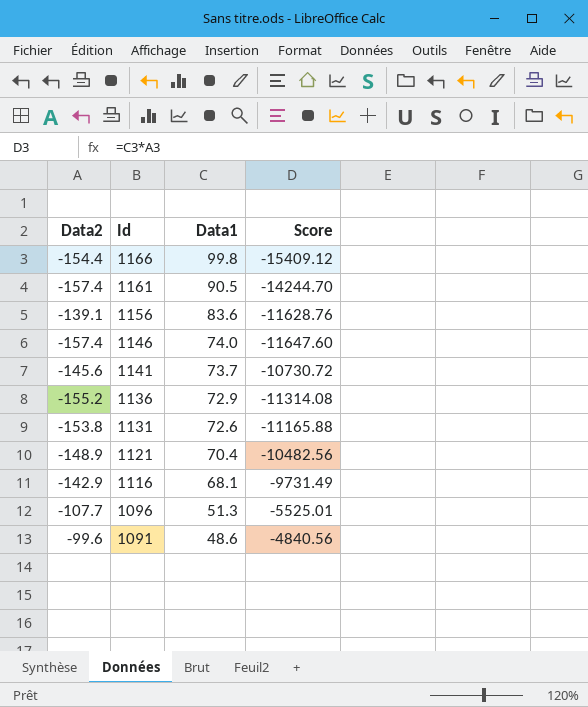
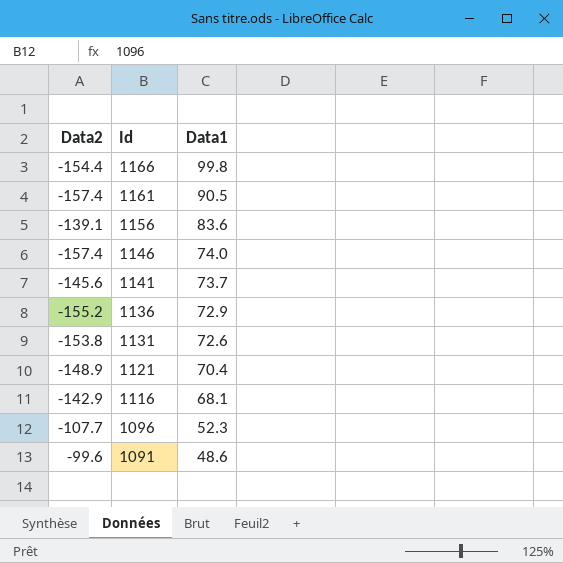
column Score | formula: [Data2] * [Data1] -> none
1096 | Data1: 51.3 -> 52.3

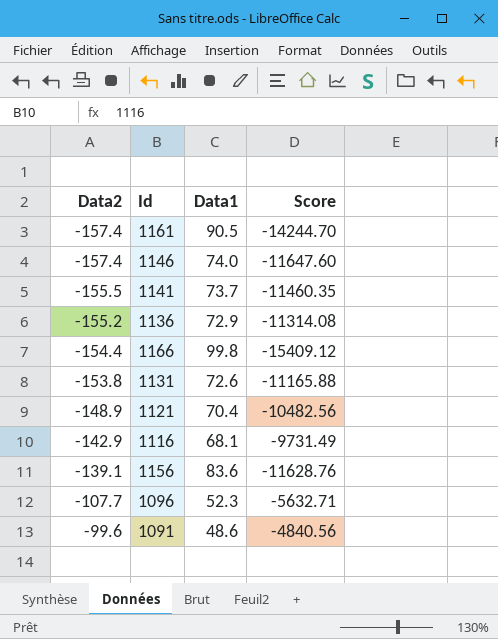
row order: Id descending -> Data2 ascending
column Score | formula: none -> [Data2] * [Data1]
1141 | Data2: -145.6 -> -155.5

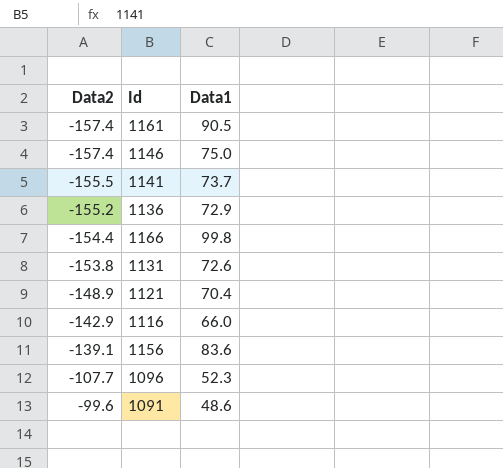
column Score | formula: [Data2] * [Data1] -> none
1146 | Data1: 74.0 -> 75.0
1116 | Data1: 68.1 -> 66.0

